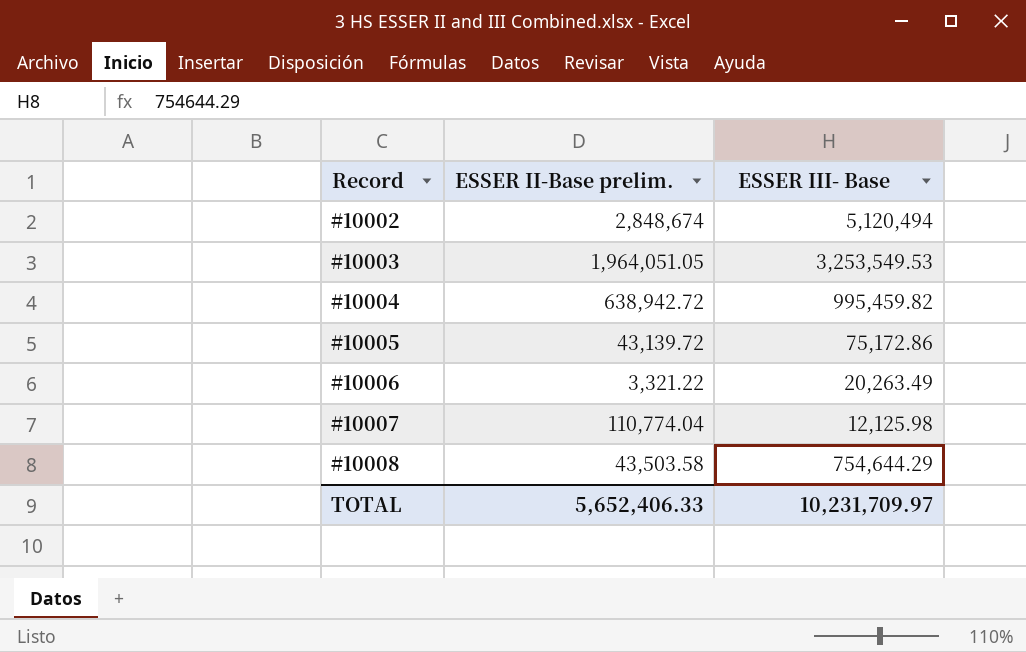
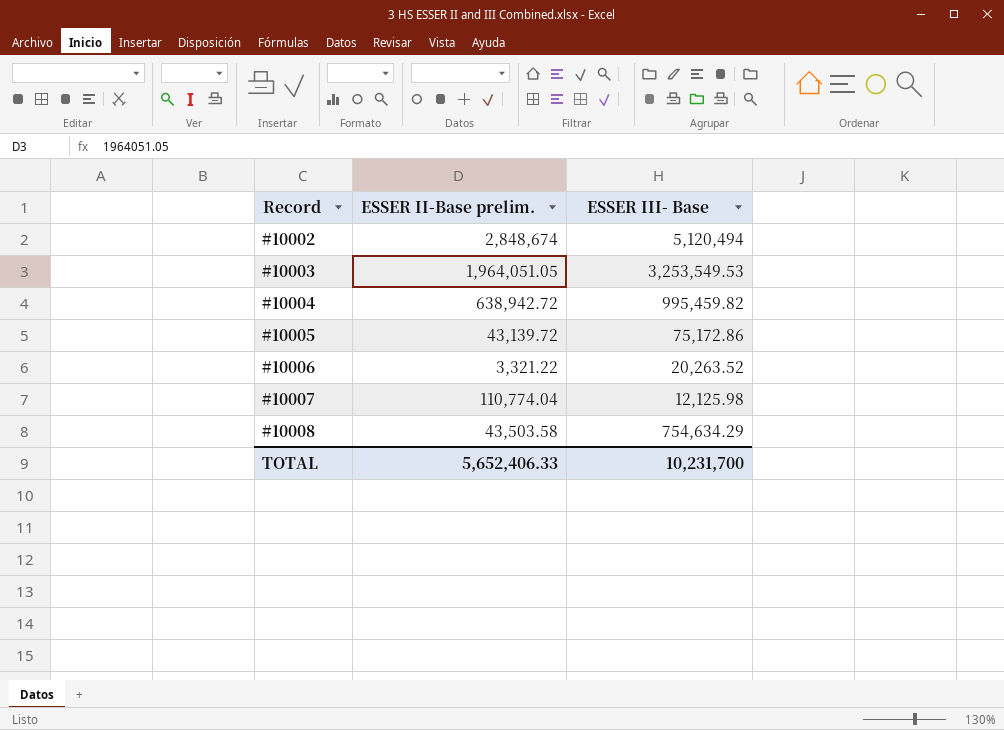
#10006 | ESSER III- Base: 20,263.49 -> 20,263.52
#10008 | ESSER III- Base: 754,644.29 -> 754,634.29
TOTAL | ESSER III- Base: 10,231,709.97 -> 10,231,700

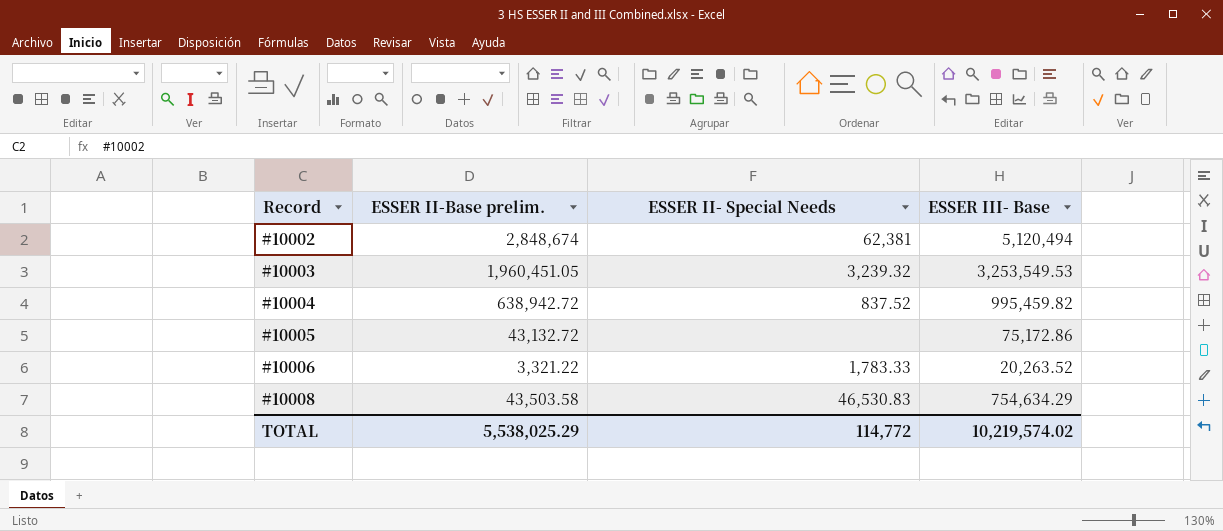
column ESSER II- Special Needs | position: none -> 3
row #10007: 110,774.04 | 12,125.98 -> none
#10003 | ESSER II-Base prelim.: 1,964,051.05 -> 1,960,451.05
#10005 | ESSER II-Base prelim.: 43,139.72 -> 43,132.72
TOTAL | ESSER II-Base prelim.: 5,652,406.33 -> 5,538,025.29
TOTAL | ESSER III- Base: 10,231,700 -> 10,219,574.02

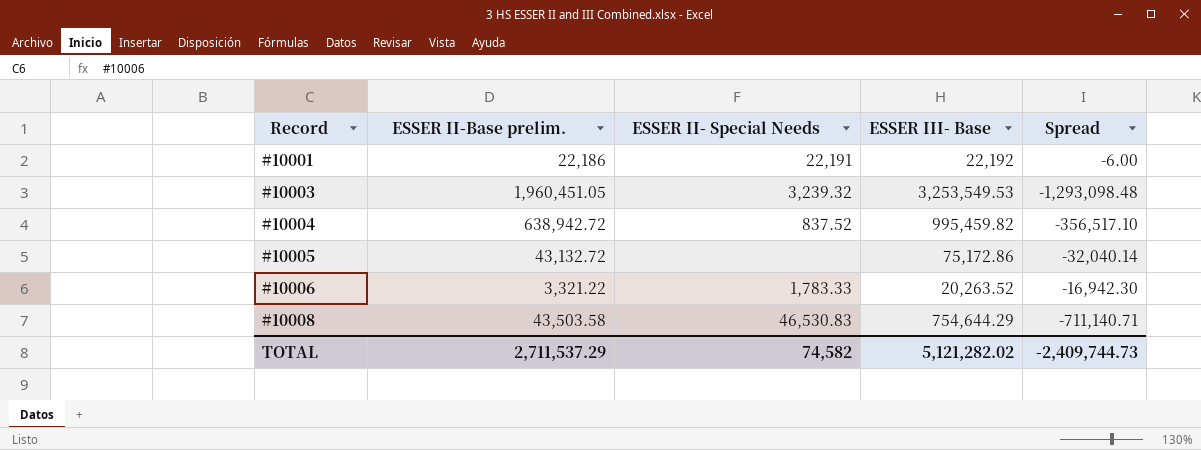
column Spread | formula: none -> [ESSER II-Base prelim.] - [ESSER III- Base]
row #10002: 2,848,674 | 62,381 | 5,120,494 -> none
row #10001: none -> 22,186 | 22,191 | 22,192 | -6.00
#10008 | ESSER III- Base: 754,634.29 -> 754,644.29
TOTAL | ESSER II-Base prelim.: 5,538,025.29 -> 2,711,537.29
TOTAL | ESSER II- Special Needs: 114,772 -> 74,582
TOTAL | ESSER III- Base: 10,219,574.02 -> 5,121,282.02

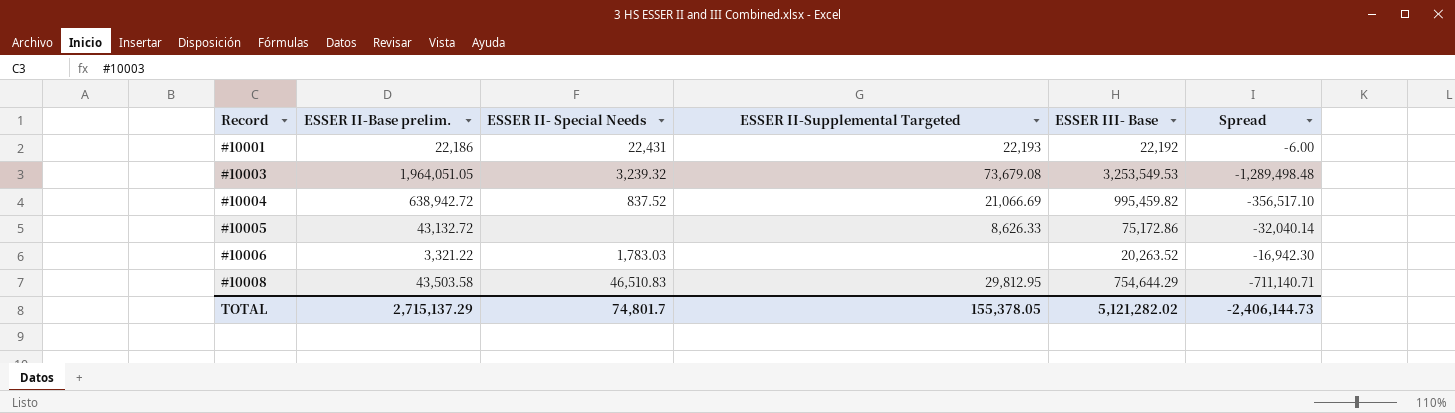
column ESSER II-Supplemental Targeted | position: none -> 4
#10001 | ESSER II- Special Needs: 22,191 -> 22,431
#10003 | ESSER II-Base prelim.: 1,960,451.05 -> 1,964,051.05
#10003 | Spread: -1,293,098.48 -> -1,289,498.48
#10006 | ESSER II- Special Needs: 1,783.33 -> 1,783.03
#10008 | ESSER II- Special Needs: 46,530.83 -> 46,510.83
TOTAL | ESSER II-Base prelim.: 2,711,537.29 -> 2,715,137.29
TOTAL | ESSER II- Special Needs: 74,582 -> 74,801.7
TOTAL | Spread: -2,409,744.73 -> -2,406,144.73

